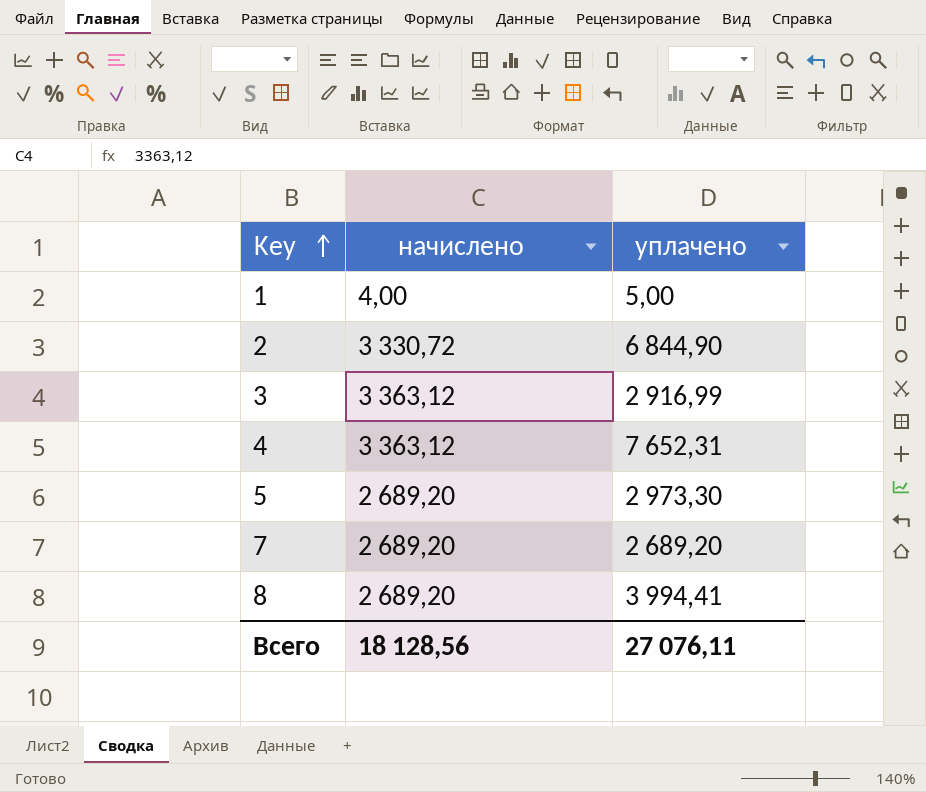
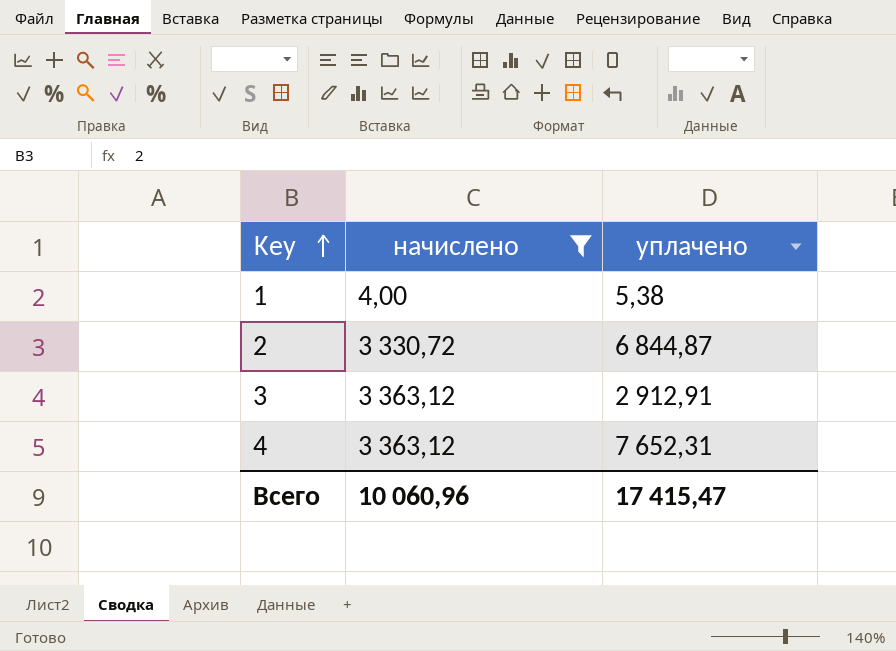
filter: none -> начислено != 2 689,20
1 | уплачено: 5,00 -> 5,38
2 | уплачено: 6 844,90 -> 6 844,87
3 | уплачено: 2 916,99 -> 2 912,91
Всего | начислено: 18 128,56 -> 10 060,96
Всего | уплачено: 27 076,11 -> 17 415,47

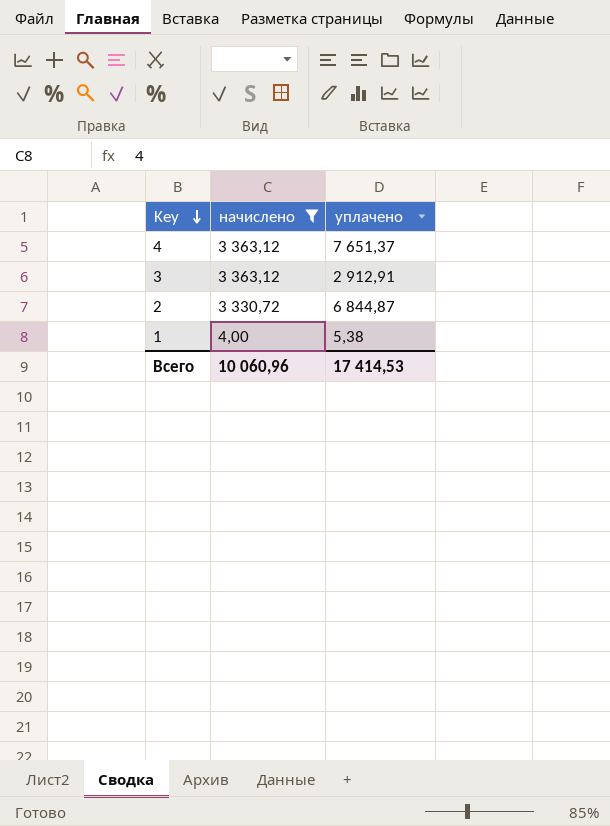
row order: Key ascending -> Key descending
4 | уплачено: 7 652,31 -> 7 651,37
Всего | уплачено: 17 415,47 -> 17 414,53

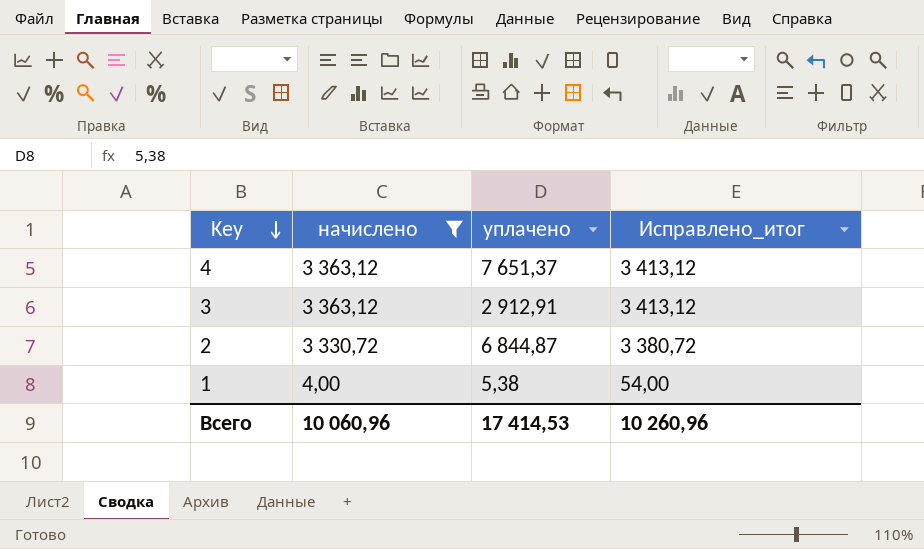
column Исправлено_итог | formula: none -> [начислено] + 50

